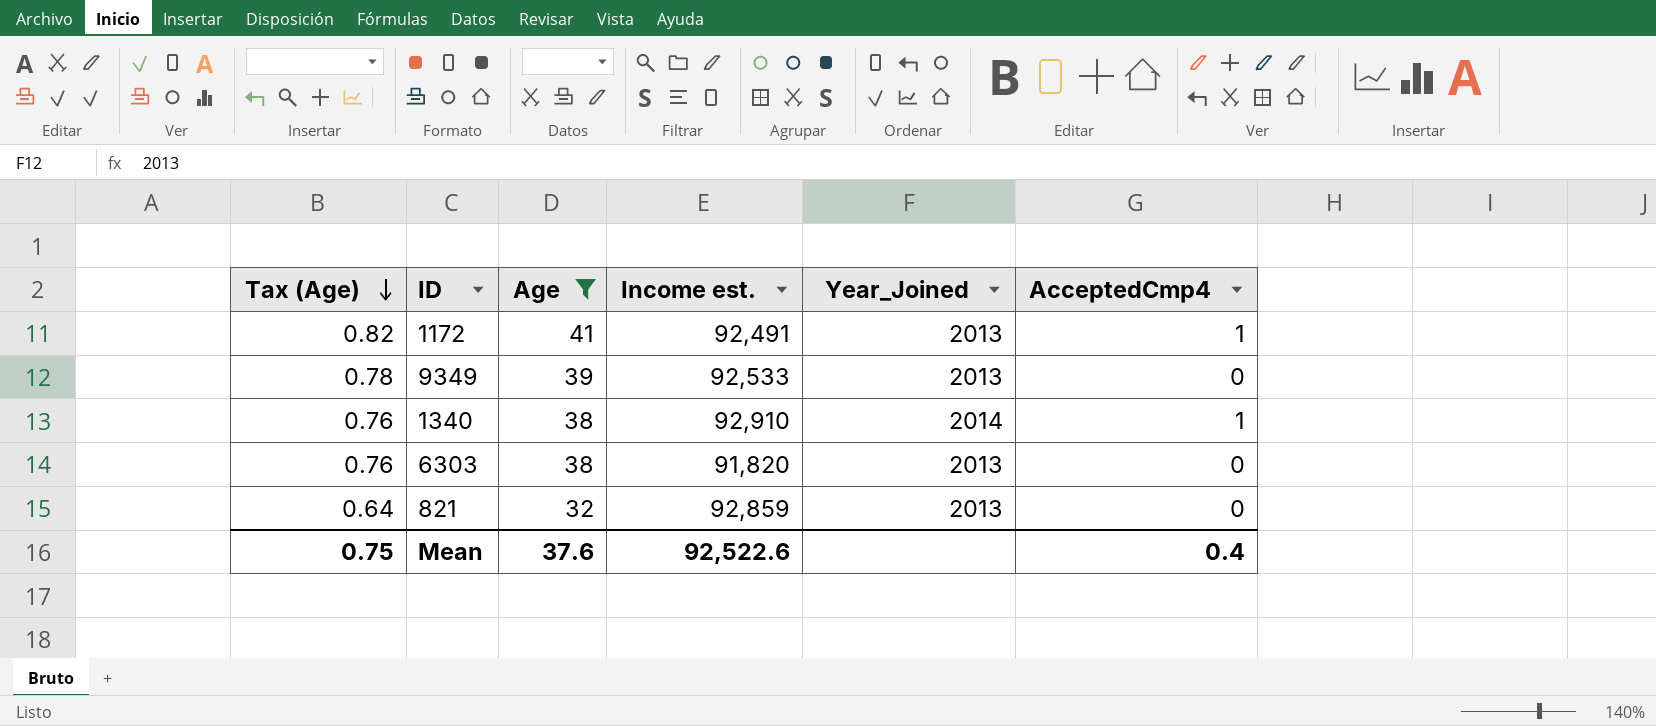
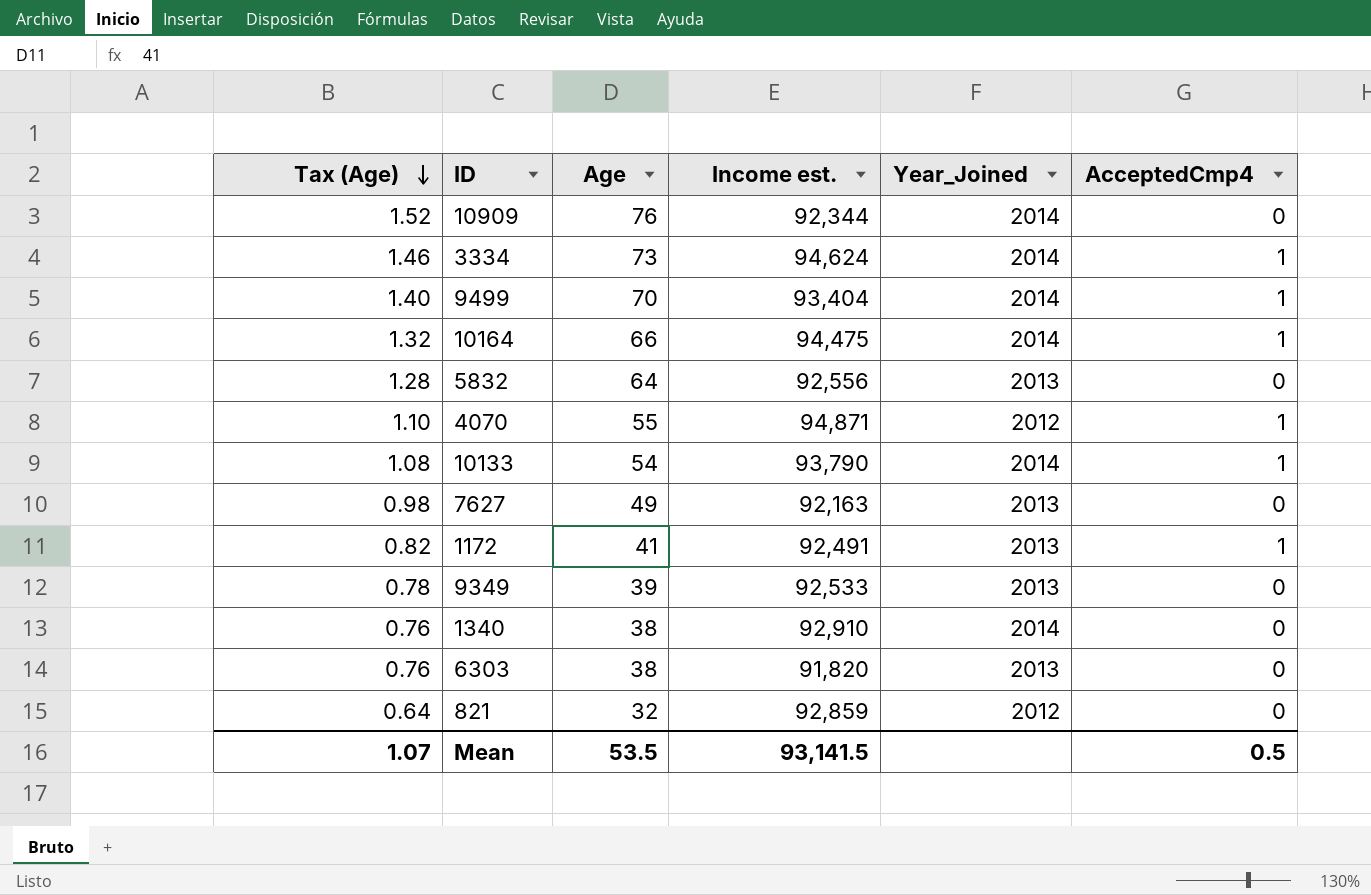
filter: Age <= 41 -> none
1340 | AcceptedCmp4: 1 -> 0
821 | Year_Joined: 2013 -> 2012
Mean | Tax (Age): 0.75 -> 1.07
Mean | Age: 37.6 -> 53.5
Mean | Income est.: 92,522.6 -> 93,141.5
Mean | AcceptedCmp4: 0.4 -> 0.5

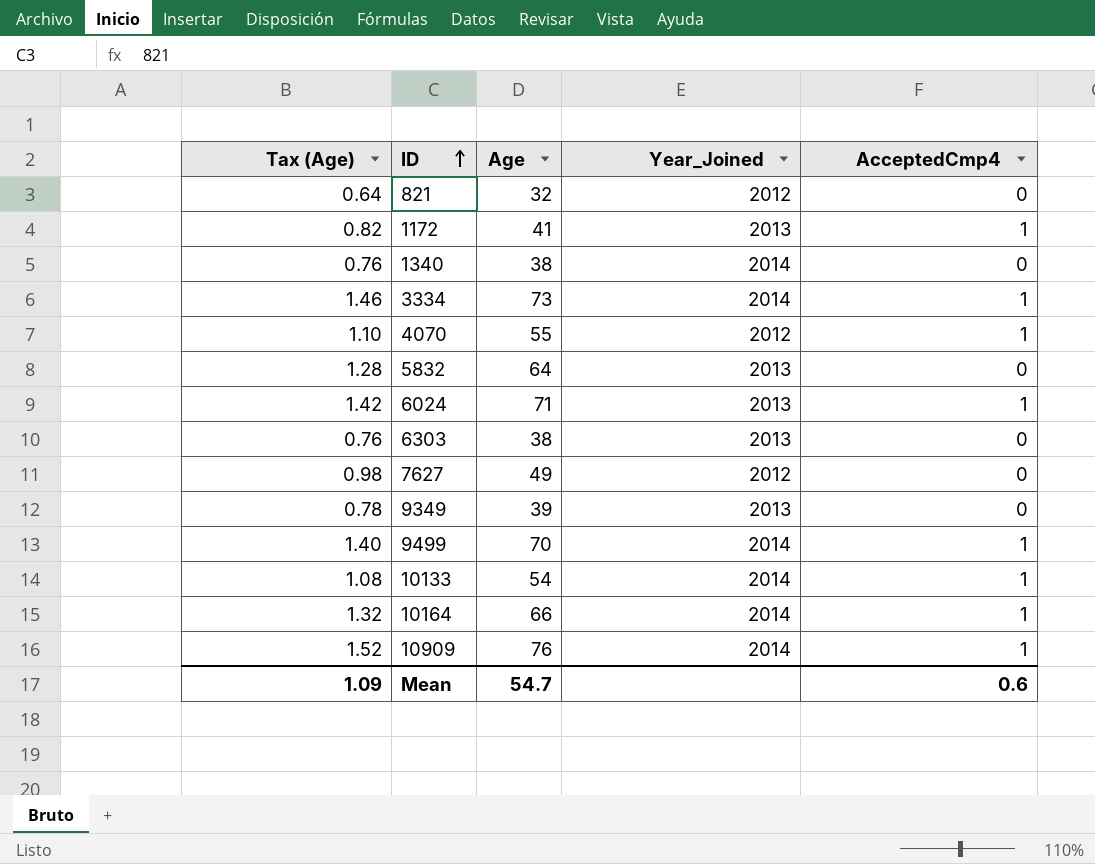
row order: Tax (Age) descending -> ID ascending
column Income est. | position: 4 -> none
row 6024: none -> 1.42 | 71 | 2013 | 1
7627 | Year_Joined: 2013 -> 2012
10909 | AcceptedCmp4: 0 -> 1
Mean | Tax (Age): 1.07 -> 1.09
Mean | Age: 53.5 -> 54.7
Mean | AcceptedCmp4: 0.5 -> 0.6

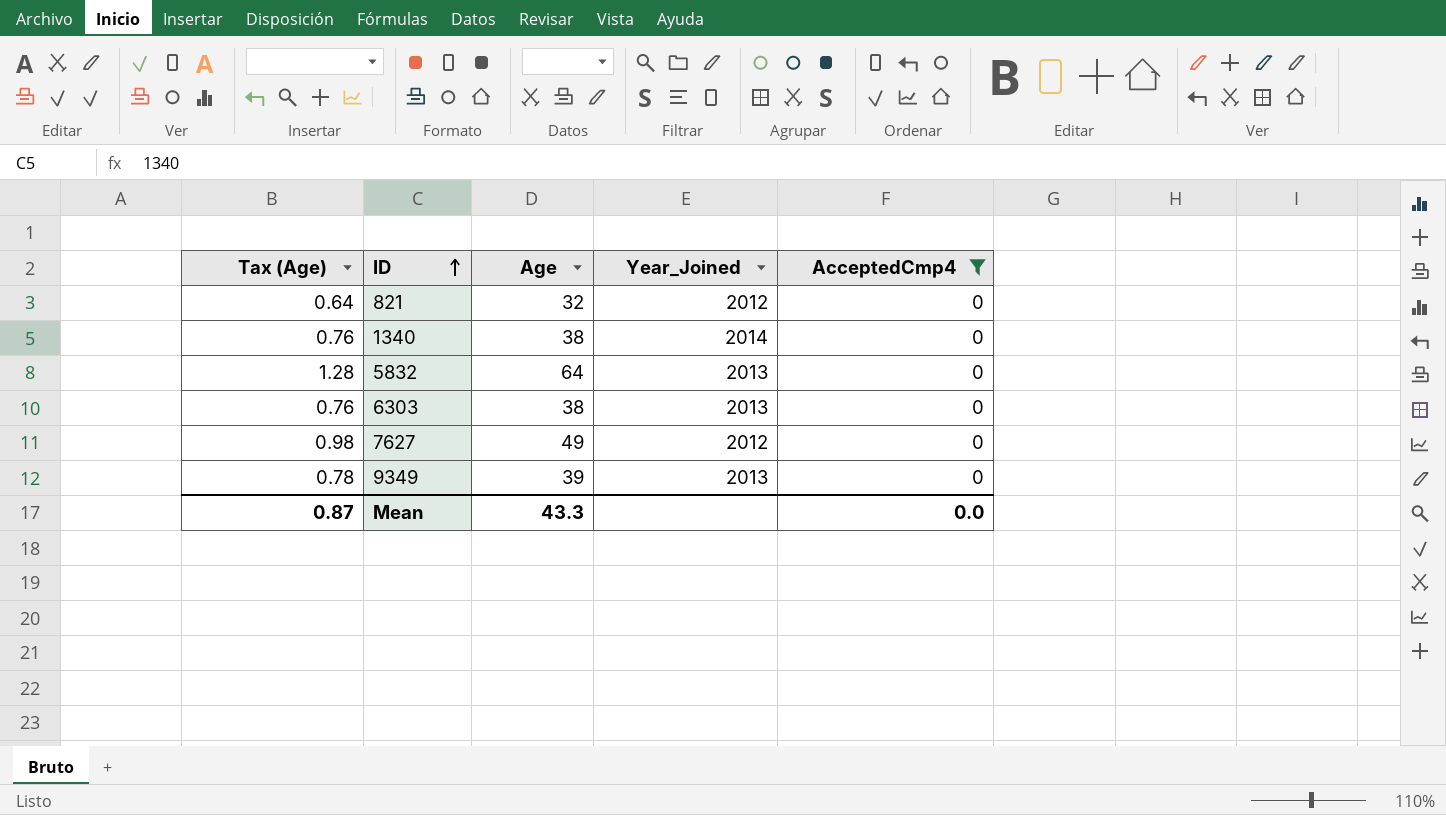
filter: none -> AcceptedCmp4 = 0
Mean | Tax (Age): 1.09 -> 0.87
Mean | Age: 54.7 -> 43.3
Mean | AcceptedCmp4: 0.6 -> 0.0

